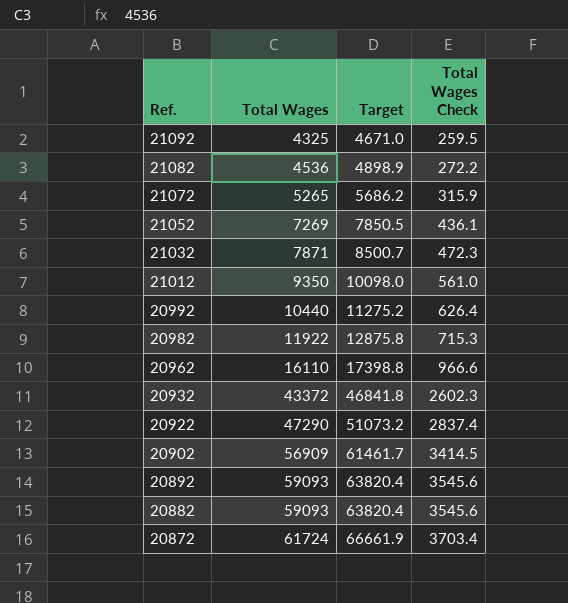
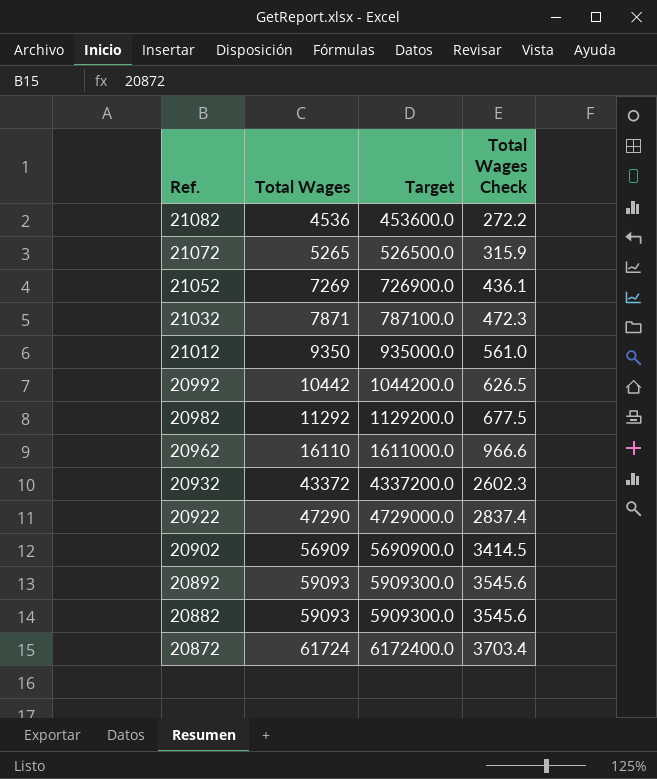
column Target | formula: [Total Wages] * 1.08 -> [Total Wages] * 100
row 21092: 4325 | 4671.0 | 259.5 -> none
20992 | Total Wages: 10440 -> 10442
20992 | Total Wages Check: 626.4 -> 626.5
20982 | Total Wages: 11922 -> 11292
20982 | Total Wages Check: 715.3 -> 677.5

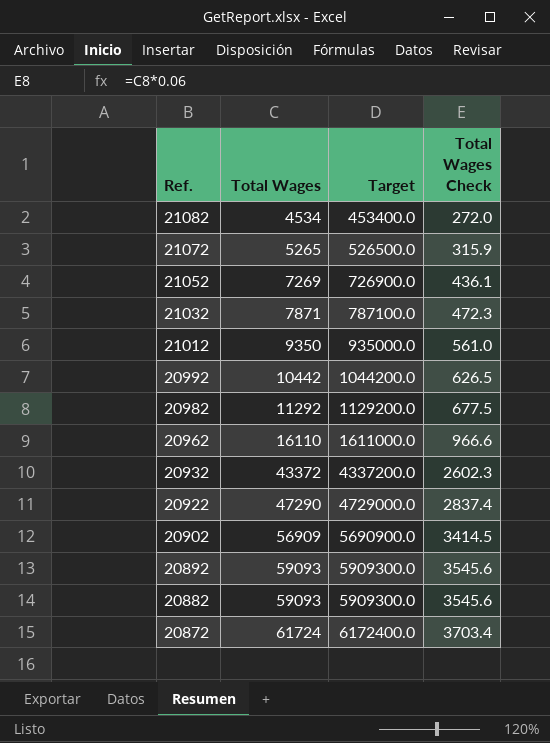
21082 | Total Wages: 4536 -> 4534
21082 | Target: 453600.0 -> 453400.0
21082 | Total Wages Check: 272.2 -> 272.0

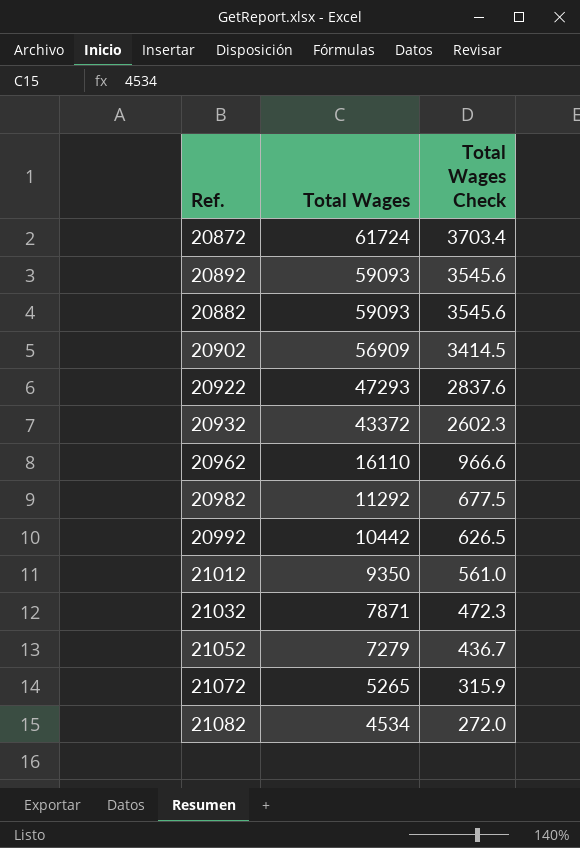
row order: Ref. descending -> Total Wages descending
column Target | formula: [Total Wages] * 100 -> none
20922 | Total Wages: 47290 -> 47293
20922 | Total Wages Check: 2837.4 -> 2837.6
21052 | Total Wages: 7269 -> 7279
21052 | Total Wages Check: 436.1 -> 436.7

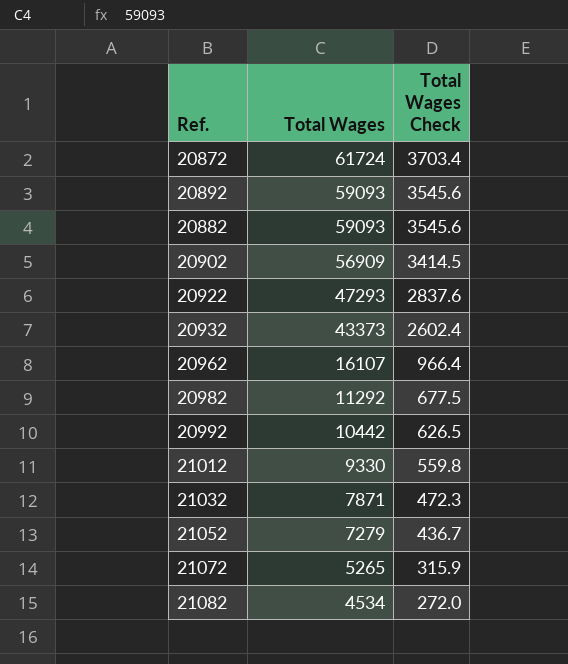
20932 | Total Wages: 43372 -> 43373
20932 | Total Wages Check: 2602.3 -> 2602.4
20962 | Total Wages: 16110 -> 16107
20962 | Total Wages Check: 966.6 -> 966.4
21012 | Total Wages: 9350 -> 9330
21012 | Total Wages Check: 561.0 -> 559.8

